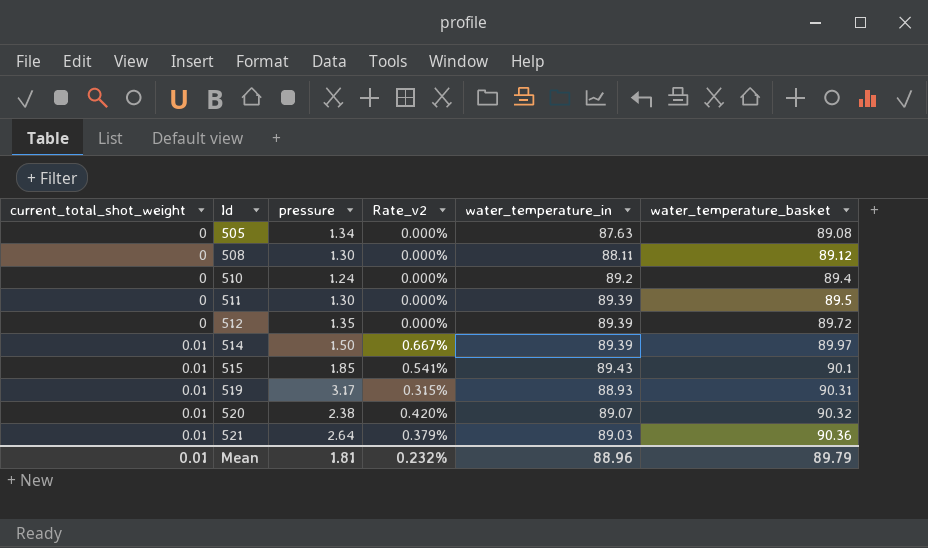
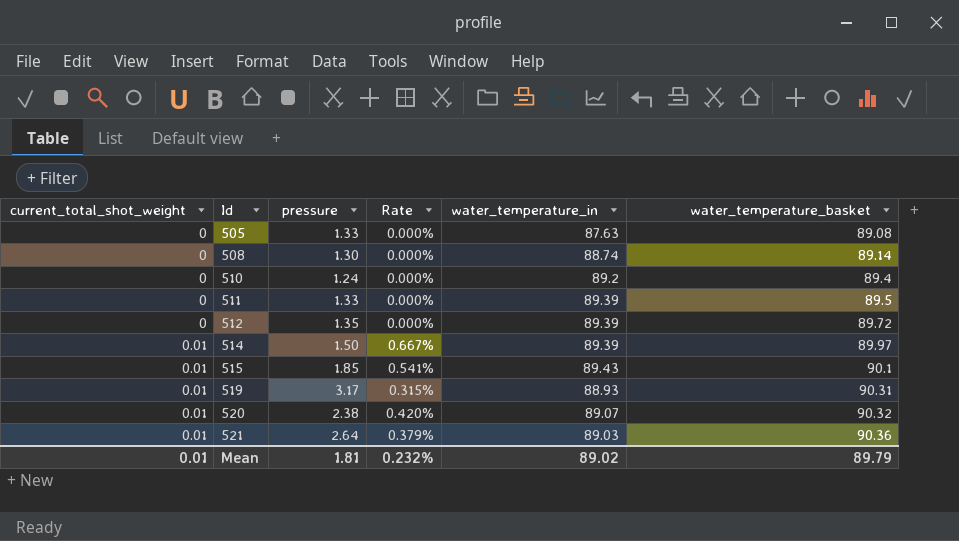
column name: Rate_v2 -> Rate
505 | pressure: 1.34 -> 1.33
508 | water_temperature_in: 88.11 -> 88.74
508 | water_temperature_basket: 89.12 -> 89.14
511 | pressure: 1.30 -> 1.33
Mean | water_temperature_in: 88.96 -> 89.02

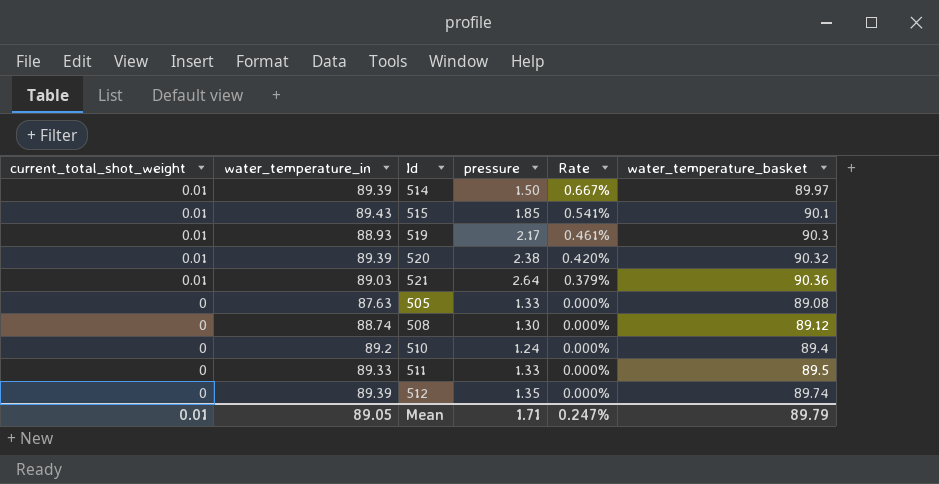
row order: current_total_shot_weight ascending -> current_total_shot_weight descending
column water_temperature_in | position: 5 -> 2
519 | pressure: 3.17 -> 2.17
519 | Rate: 0.315% -> 0.461%
519 | water_temperature_basket: 90.31 -> 90.3
520 | water_temperature_in: 89.07 -> 89.39
508 | water_temperature_basket: 89.14 -> 89.12
511 | water_temperature_in: 89.39 -> 89.33
512 | water_temperature_basket: 89.72 -> 89.74
Mean | water_temperature_in: 89.02 -> 89.05
Mean | pressure: 1.81 -> 1.71
Mean | Rate: 0.232% -> 0.247%

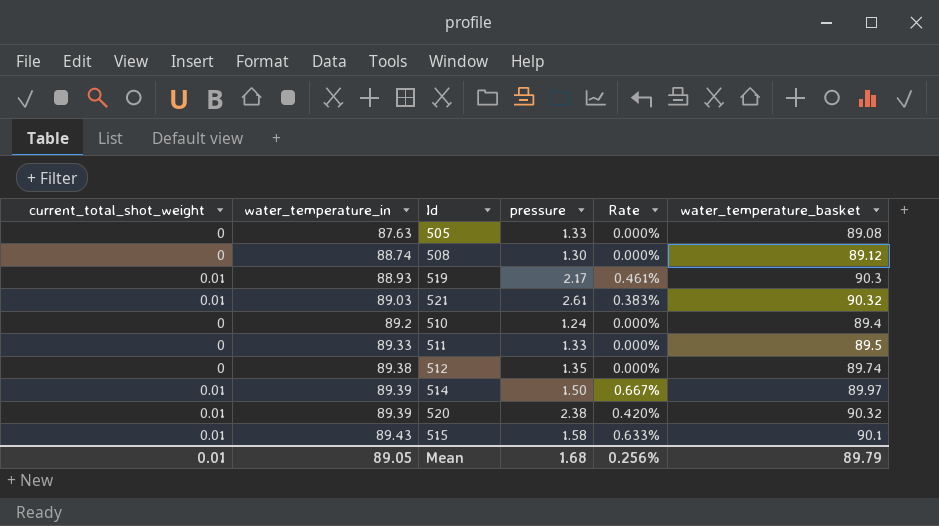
row order: current_total_shot_weight descending -> water_temperature_in ascending
521 | pressure: 2.64 -> 2.61
521 | Rate: 0.379% -> 0.383%
521 | water_temperature_basket: 90.36 -> 90.32
512 | water_temperature_in: 89.39 -> 89.38
515 | pressure: 1.85 -> 1.58
515 | Rate: 0.541% -> 0.633%
Mean | pressure: 1.71 -> 1.68
Mean | Rate: 0.247% -> 0.256%

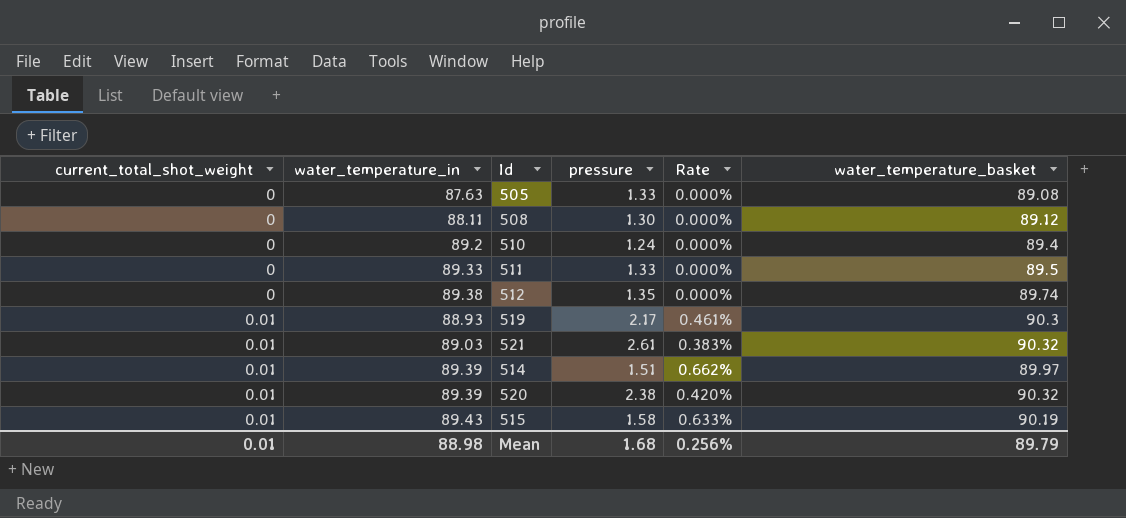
row order: water_temperature_in ascending -> current_total_shot_weight ascending
508 | water_temperature_in: 88.74 -> 88.11
514 | pressure: 1.50 -> 1.51
514 | Rate: 0.667% -> 0.662%
515 | water_temperature_basket: 90.1 -> 90.19
Mean | water_temperature_in: 89.05 -> 88.98

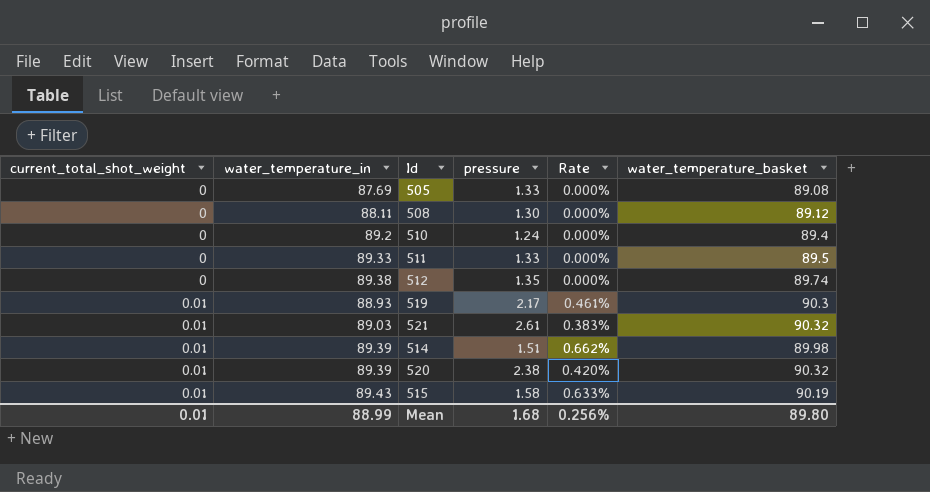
505 | water_temperature_in: 87.63 -> 87.69
514 | water_temperature_basket: 89.97 -> 89.98
Mean | water_temperature_in: 88.98 -> 88.99
Mean | water_temperature_basket: 89.79 -> 89.80

